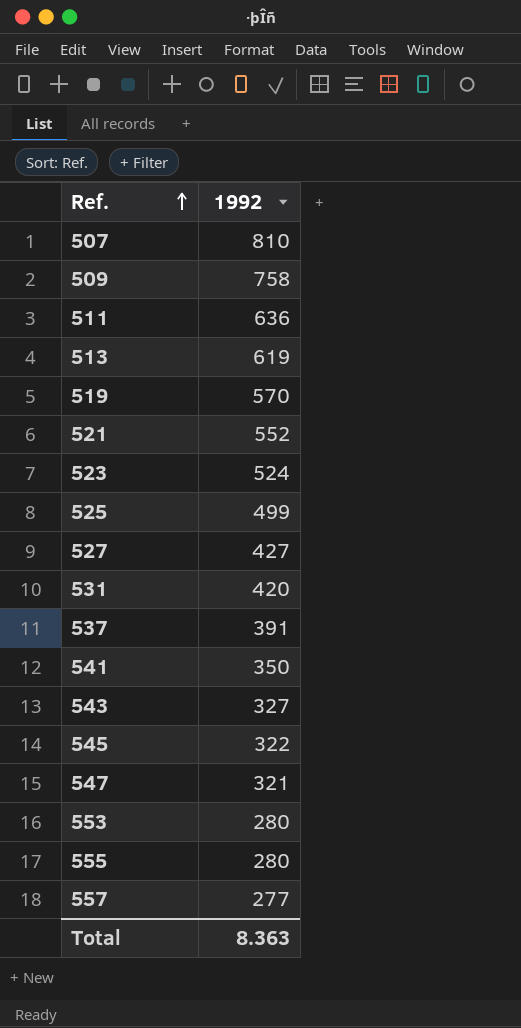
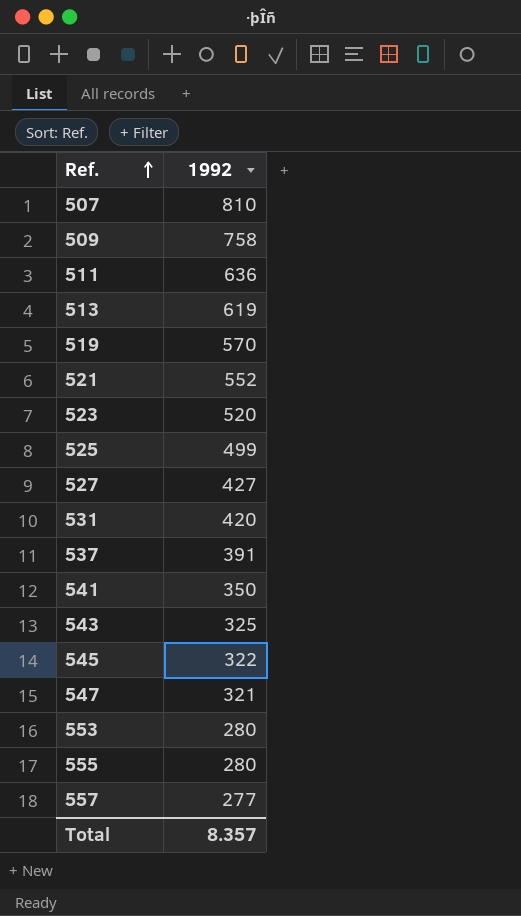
523 | 1992: 524 -> 520
543 | 1992: 327 -> 325
Total | 1992: 8.363 -> 8.357

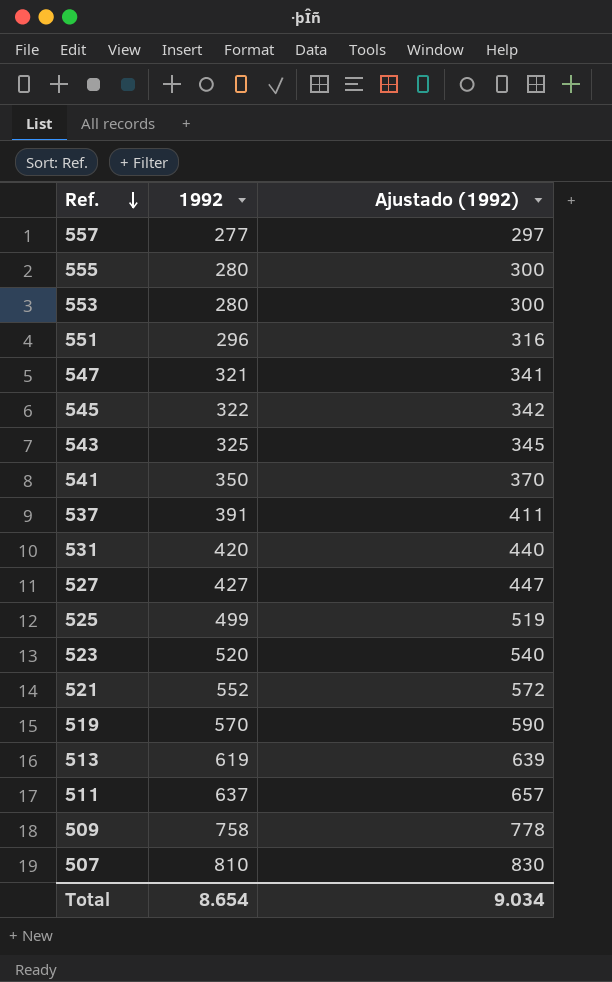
row order: Ref. ascending -> Ref. descending
column Ajustado (1992) | formula: none -> [1992] + 20
row 551: none -> 296 | 316
511 | 1992: 636 -> 637
Total | 1992: 8.357 -> 8.654

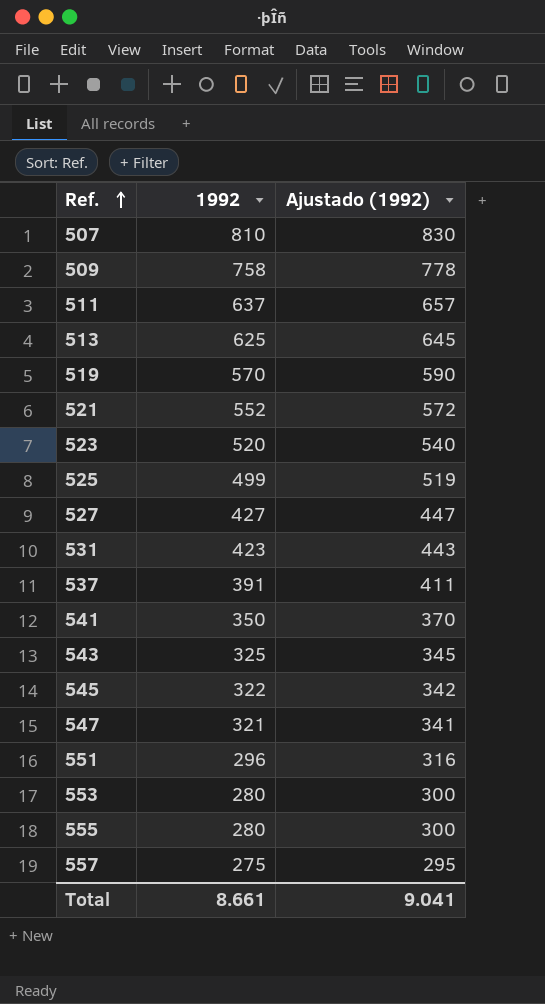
row order: Ref. descending -> Ref. ascending
513 | 1992: 619 -> 625
513 | Ajustado (1992): 639 -> 645
531 | 1992: 420 -> 423
531 | Ajustado (1992): 440 -> 443
557 | 1992: 277 -> 275
557 | Ajustado (1992): 297 -> 295
Total | 1992: 8.654 -> 8.661
Total | Ajustado (1992): 9.034 -> 9.041

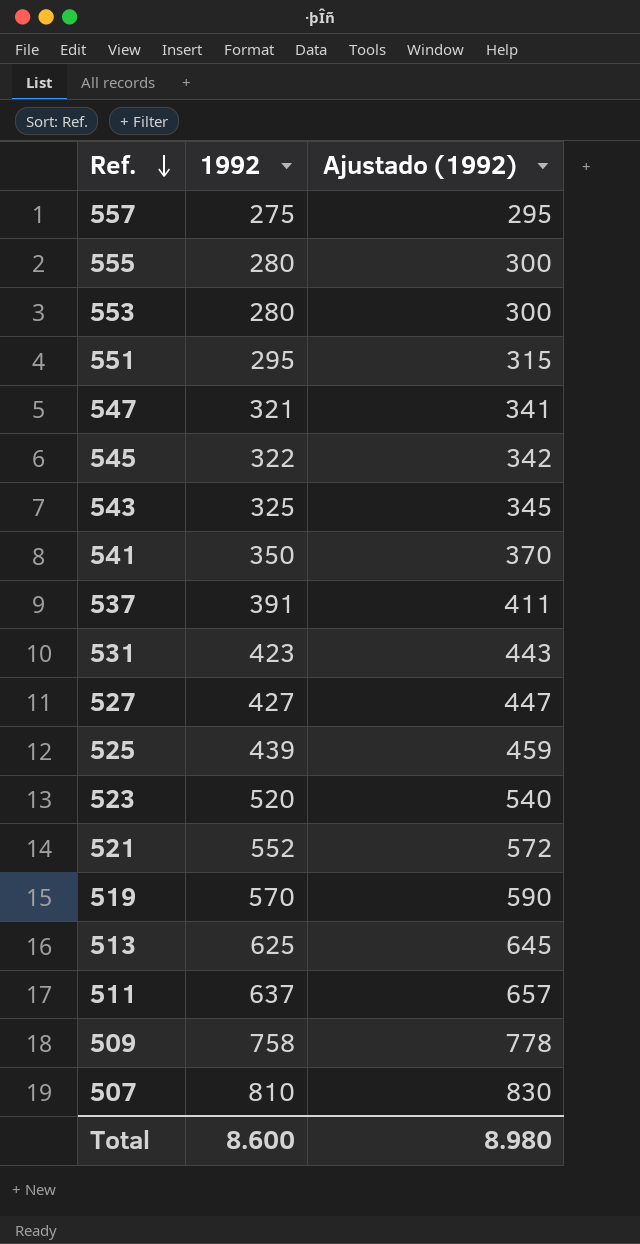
row order: Ref. ascending -> Ref. descending
551 | 1992: 296 -> 295
551 | Ajustado (1992): 316 -> 315
525 | 1992: 499 -> 439
525 | Ajustado (1992): 519 -> 459
Total | 1992: 8.661 -> 8.600
Total | Ajustado (1992): 9.041 -> 8.980

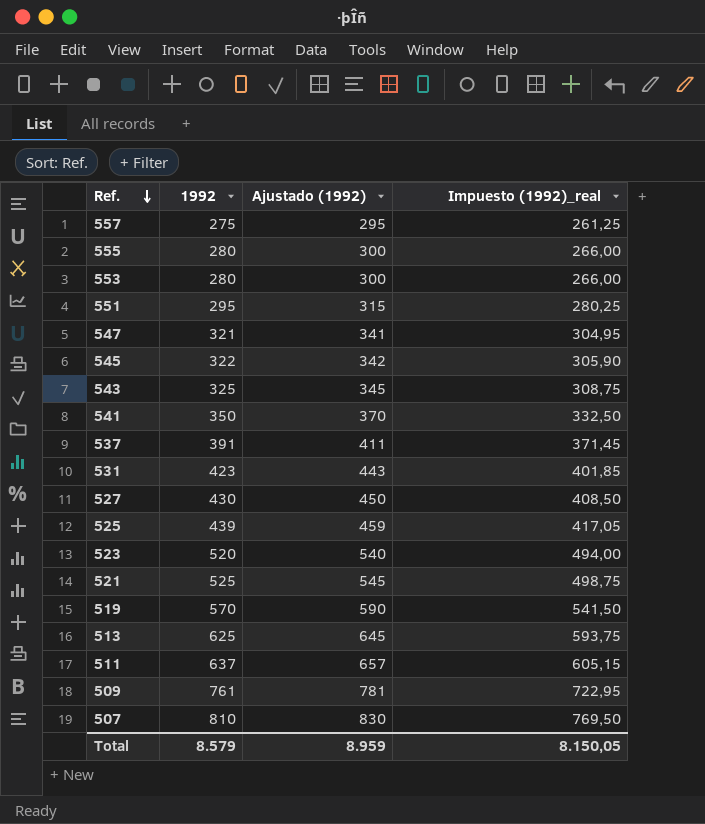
column Impuesto (1992)_real | formula: none -> [1992] * 0,95
527 | 1992: 427 -> 430
527 | Ajustado (1992): 447 -> 450
521 | 1992: 552 -> 525
521 | Ajustado (1992): 572 -> 545
509 | 1992: 758 -> 761
509 | Ajustado (1992): 778 -> 781
Total | 1992: 8.600 -> 8.579
Total | Ajustado (1992): 8.980 -> 8.959

